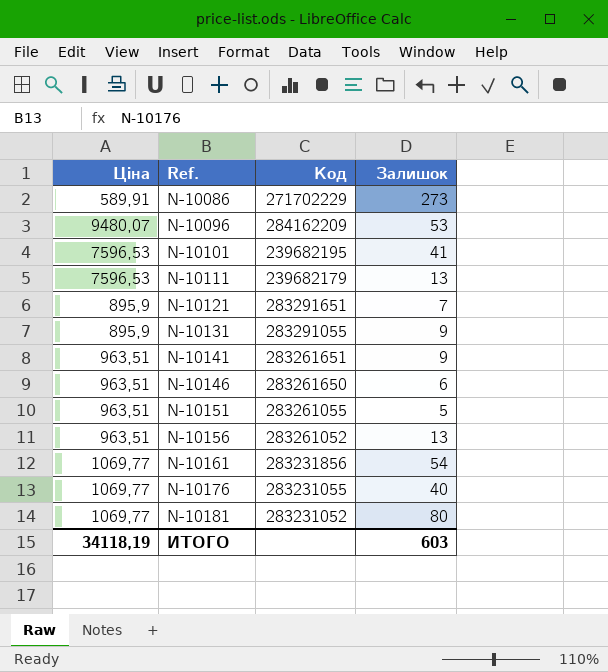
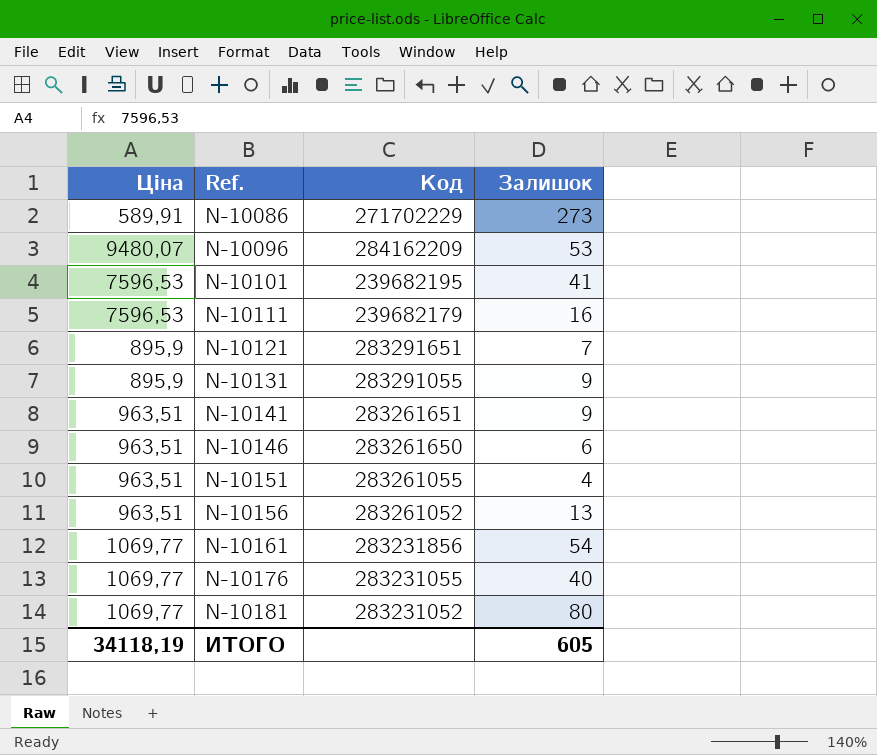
N-10111 | Залишок: 13 -> 16
N-10151 | Залишок: 5 -> 4
ИТОГО | Залишок: 603 -> 605

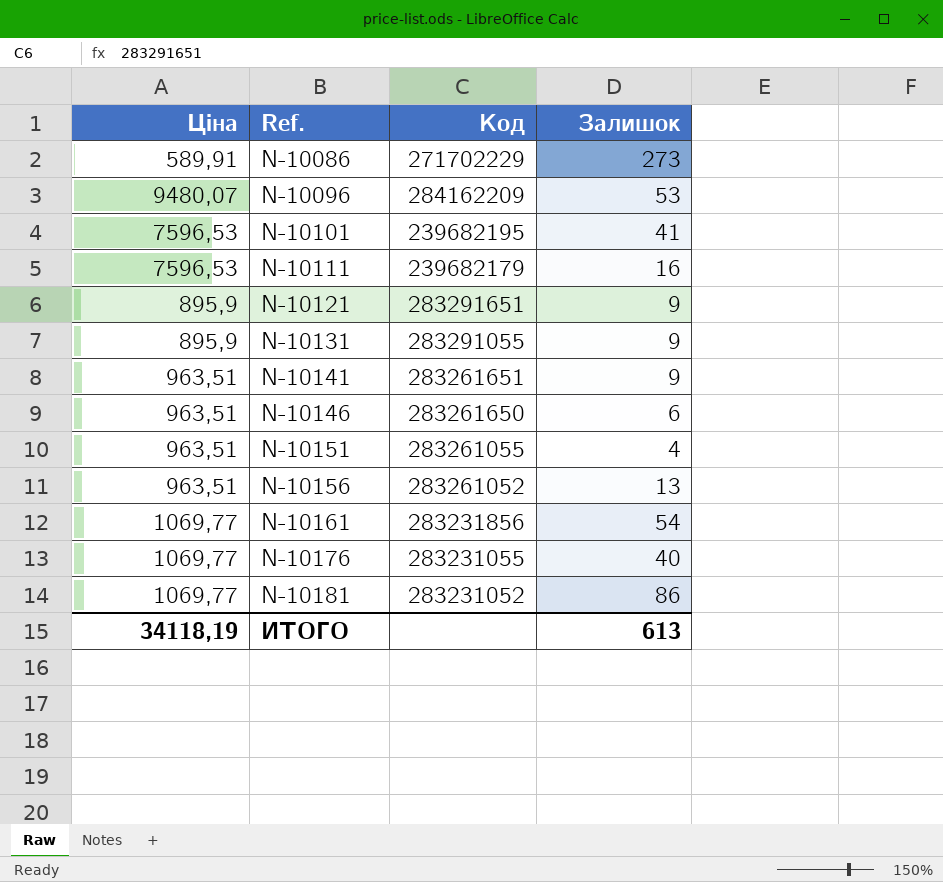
N-10121 | Залишок: 7 -> 9
N-10181 | Залишок: 80 -> 86
ИТОГО | Залишок: 605 -> 613

